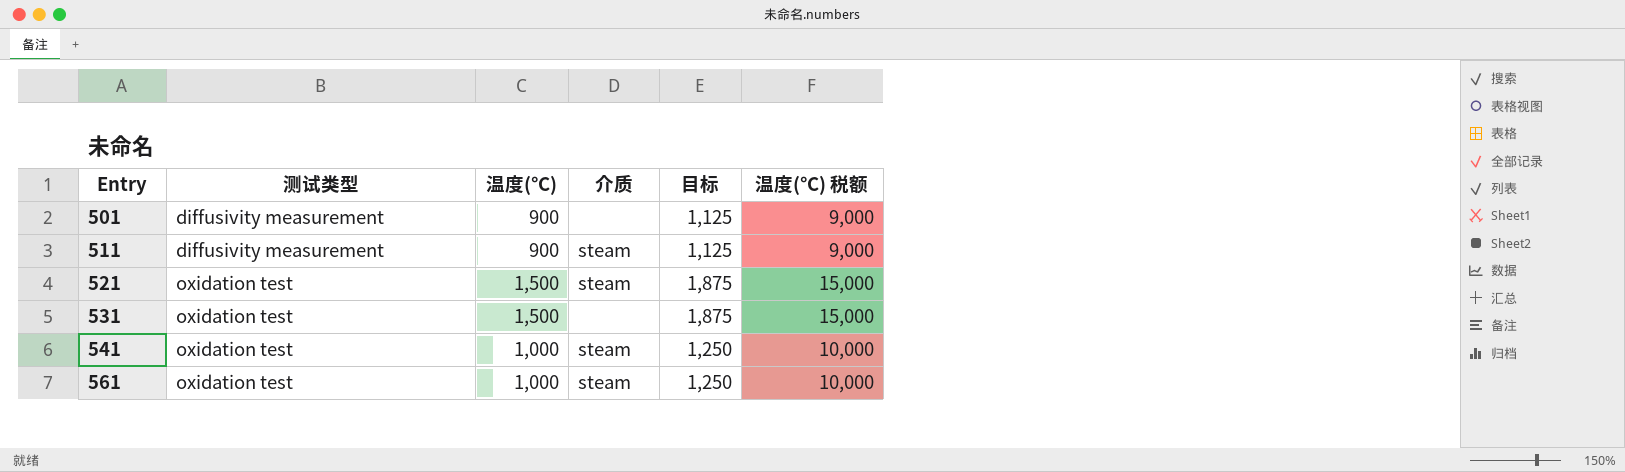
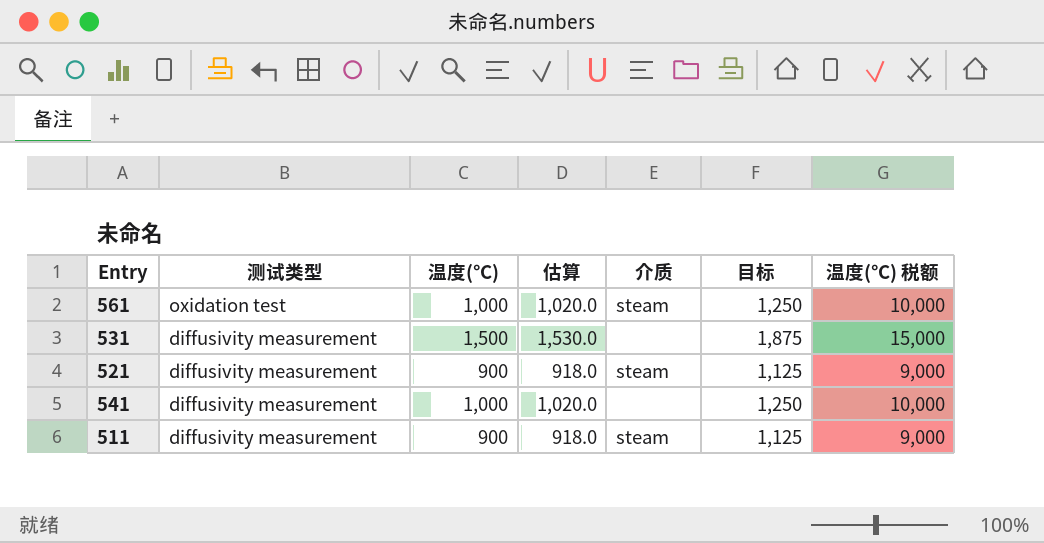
row order: Entry ascending -> 测试类型 descending
column 估算 | formula: none -> [温度(°C)] * 1.02
row 501: diffusivity measurement | 900 | none | 1,125 | 9,000 -> none
531 | 测试类型: oxidation test -> diffusivity measurement
521 | 测试类型: oxidation test -> diffusivity measurement
521 | 温度(°C): 1,500 -> 900
521 | 目标: 1,875 -> 1,125
521 | 温度(°C) 税额: 15,000 -> 9,000
541 | 测试类型: oxidation test -> diffusivity measurement
541 | 介质: steam -> none

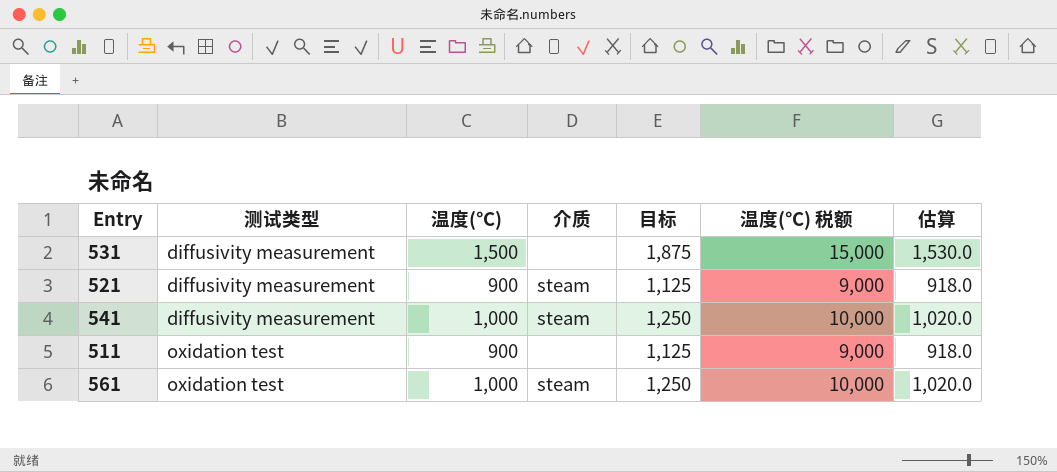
row order: 测试类型 descending -> 测试类型 ascending
column 估算 | position: 4 -> 7
541 | 介质: none -> steam
511 | 测试类型: diffusivity measurement -> oxidation test
511 | 介质: steam -> none

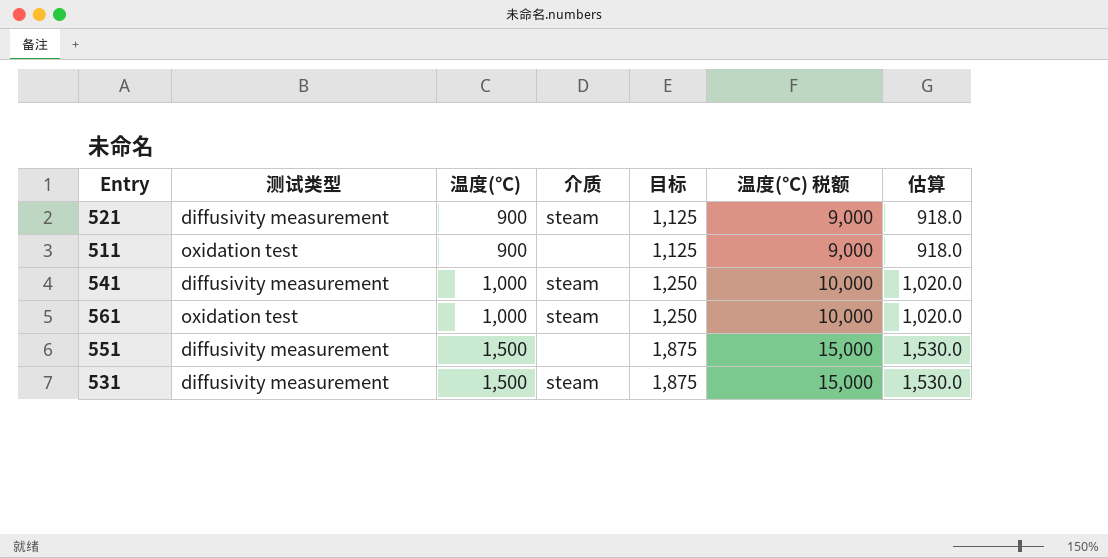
row order: 测试类型 ascending -> 温度(°C) ascending
row 551: none -> diffusivity measurement | 1,500 | none | 1,875 | 15,000 | 1,530.0
531 | 介质: none -> steam

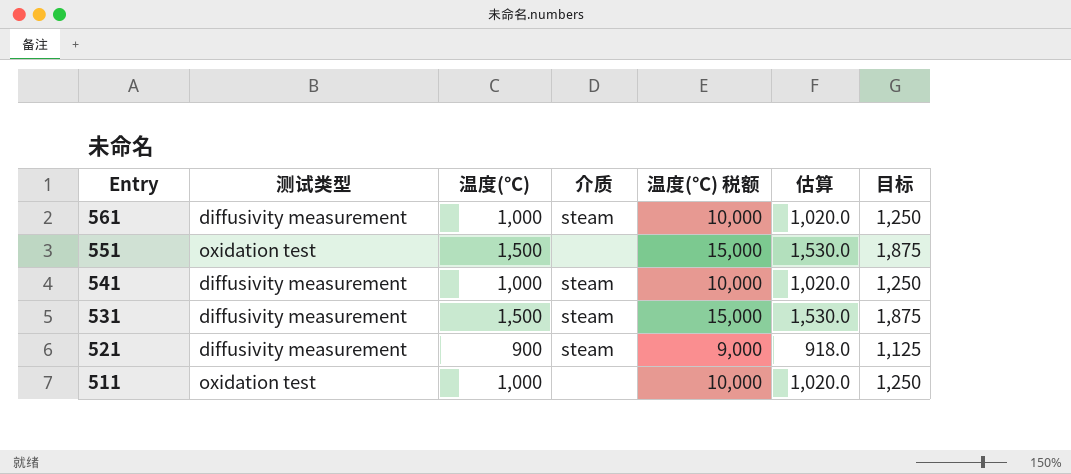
row order: 温度(°C) ascending -> Entry descending
column 目标 | position: 5 -> 7
561 | 测试类型: oxidation test -> diffusivity measurement
551 | 测试类型: diffusivity measurement -> oxidation test
511 | 温度(°C): 900 -> 1,000
511 | 温度(°C) 税额: 9,000 -> 10,000
511 | 估算: 918.0 -> 1,020.0
511 | 目标: 1,125 -> 1,250

